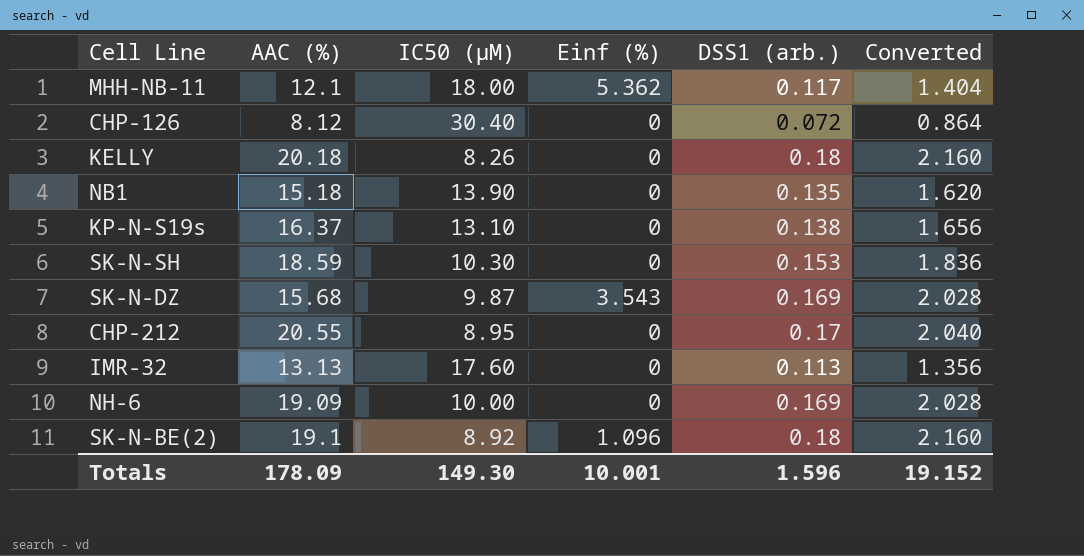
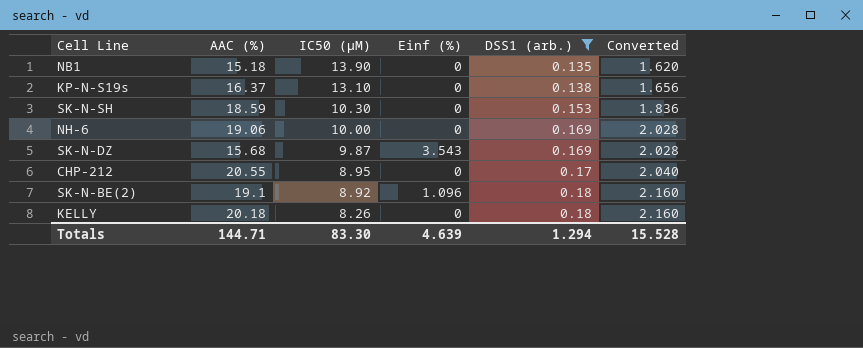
filter: none -> DSS1 (arb.) >= 0.135
row order: none -> IC50 (µM) descending
NH-6 | AAC (%): 19.09 -> 19.06
Totals | AAC (%): 178.09 -> 144.71
Totals | IC50 (µM): 149.30 -> 83.30
Totals | Einf (%): 10.001 -> 4.639
Totals | DSS1 (arb.): 1.596 -> 1.294
Totals | Converted: 19.152 -> 15.528

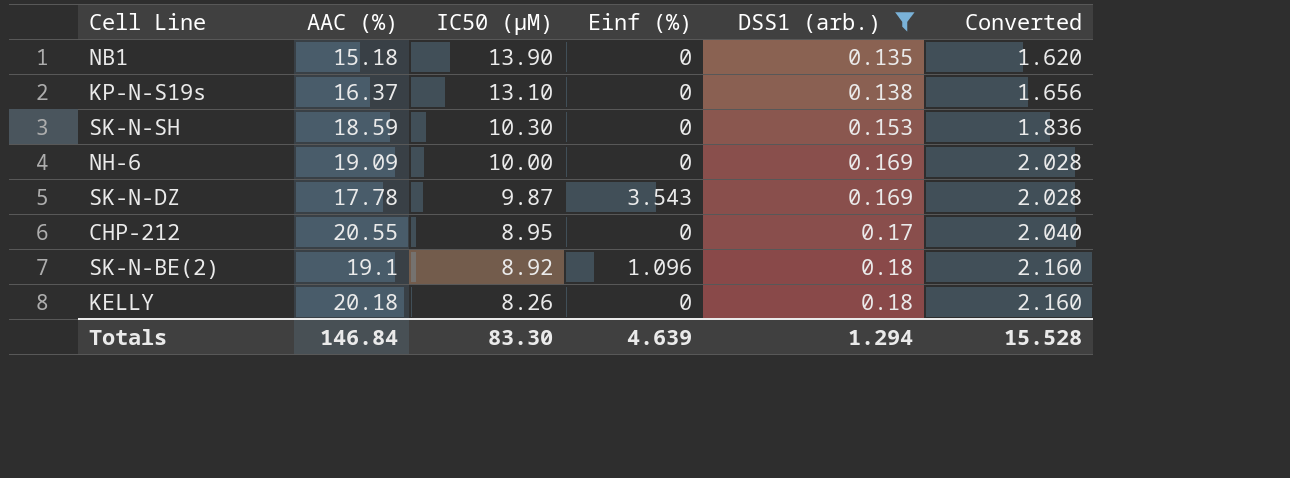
NH-6 | AAC (%): 19.06 -> 19.09
SK-N-DZ | AAC (%): 15.68 -> 17.78
Totals | AAC (%): 144.71 -> 146.84

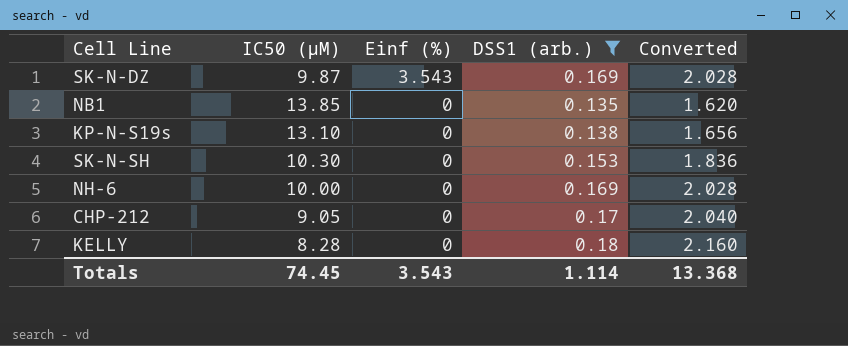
row order: IC50 (µM) descending -> Einf (%) descending
column AAC (%) | position: 2 -> none
row SK-N-BE(2): 19.1 | 8.92 | 1.096 | 0.18 | 2.160 -> none
NB1 | IC50 (µM): 13.90 -> 13.85
CHP-212 | IC50 (µM): 8.95 -> 9.05
KELLY | IC50 (µM): 8.26 -> 8.28
Totals | IC50 (µM): 83.30 -> 74.45
Totals | Einf (%): 4.639 -> 3.543
Totals | DSS1 (arb.): 1.294 -> 1.114
Totals | Converted: 15.528 -> 13.368

